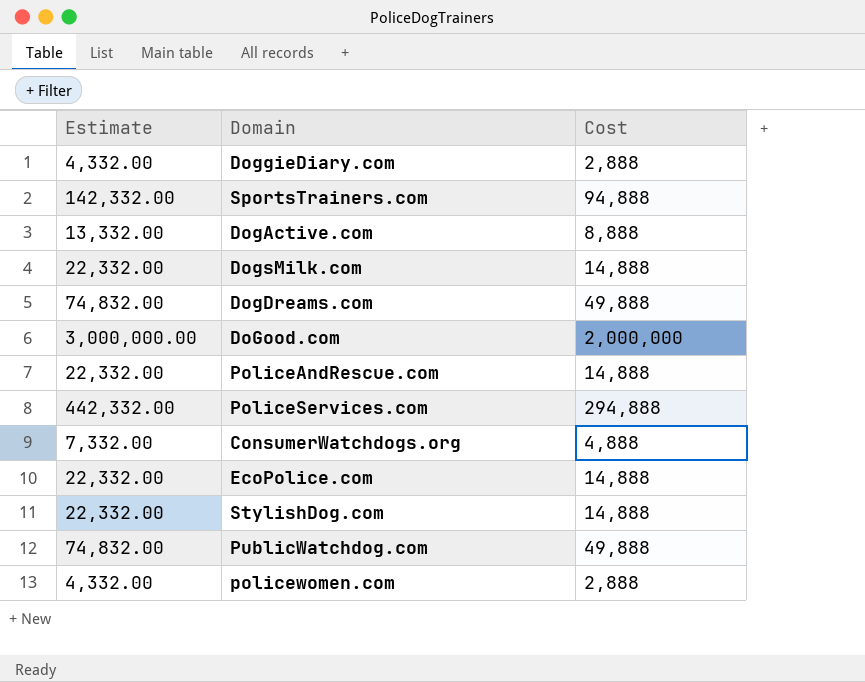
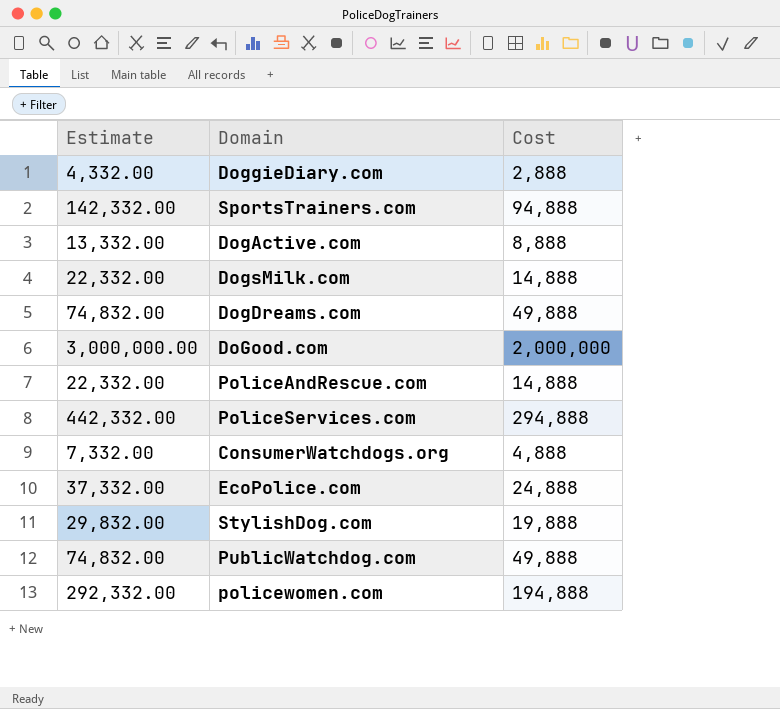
EcoPolice.com | Estimate: 22,332.00 -> 37,332.00
EcoPolice.com | Cost: 14,888 -> 24,888
StylishDog.com | Estimate: 22,332.00 -> 29,832.00
StylishDog.com | Cost: 14,888 -> 19,888
policewomen.com | Estimate: 4,332.00 -> 292,332.00
policewomen.com | Cost: 2,888 -> 194,888

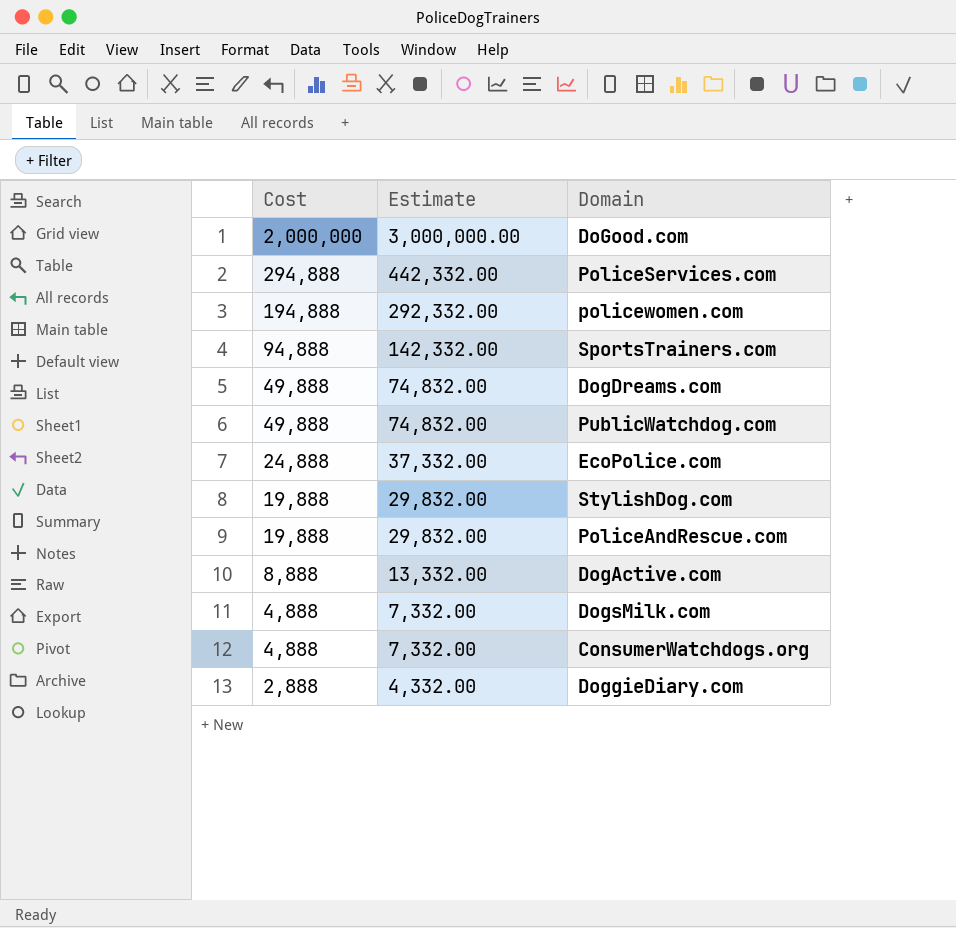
row order: none -> Cost descending
column Cost | position: 3 -> 1
PoliceAndRescue.com | Cost: 14,888 -> 19,888
PoliceAndRescue.com | Estimate: 22,332.00 -> 29,832.00
DogsMilk.com | Cost: 14,888 -> 4,888
DogsMilk.com | Estimate: 22,332.00 -> 7,332.00

